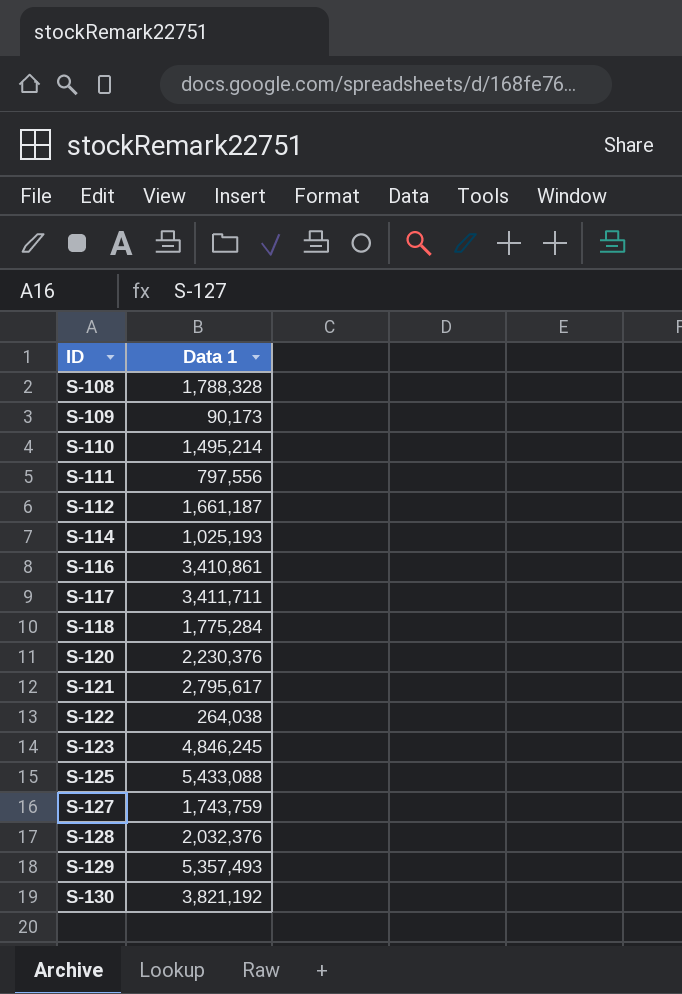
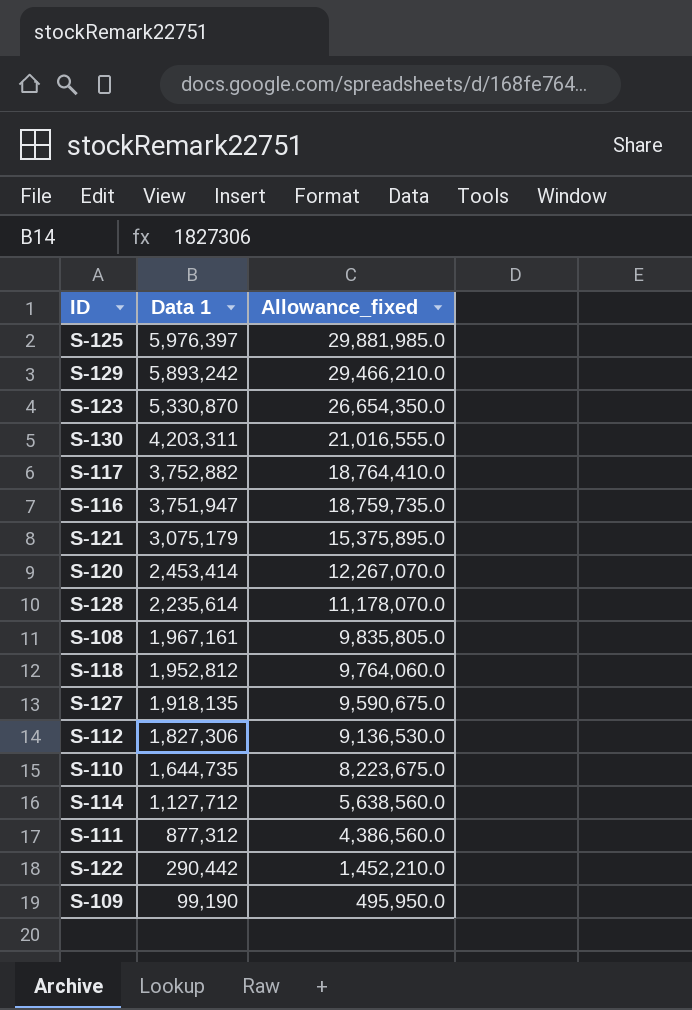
row order: ID ascending -> Data 1 descending
column Allowance_fixed | formula: none -> [Data 1] * 5
S-125 | Data 1: 5,433,088 -> 5,976,397
S-129 | Data 1: 5,357,493 -> 5,893,242
S-123 | Data 1: 4,846,245 -> 5,330,870
S-130 | Data 1: 3,821,192 -> 4,203,311
S-117 | Data 1: 3,411,711 -> 3,752,882
S-116 | Data 1: 3,410,861 -> 3,751,947
S-121 | Data 1: 2,795,617 -> 3,075,179
S-120 | Data 1: 2,230,376 -> 2,453,414
S-128 | Data 1: 2,032,376 -> 2,235,614
S-108 | Data 1: 1,788,328 -> 1,967,161
S-118 | Data 1: 1,775,284 -> 1,952,812
S-127 | Data 1: 1,743,759 -> 1,918,135
S-112 | Data 1: 1,661,187 -> 1,827,306
S-110 | Data 1: 1,495,214 -> 1,644,735
S-114 | Data 1: 1,025,193 -> 1,127,712
S-111 | Data 1: 797,556 -> 877,312
S-122 | Data 1: 264,038 -> 290,442
S-109 | Data 1: 90,173 -> 99,190

